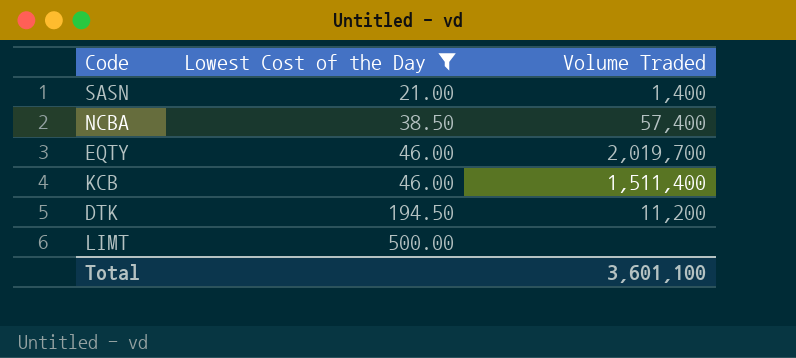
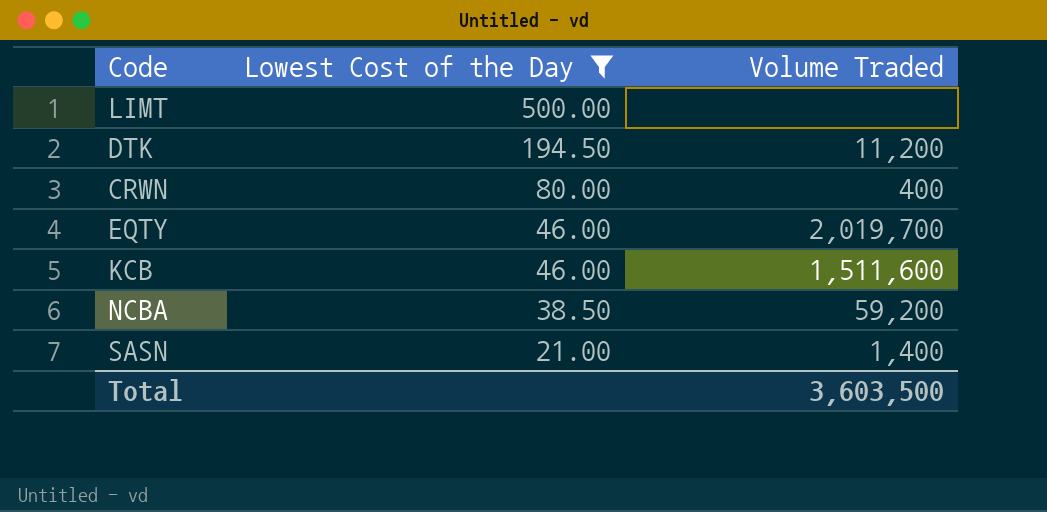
row order: Lowest Cost of the Day ascending -> Lowest Cost of the Day descending
row CRWN: none -> 80.00 | 400
KCB | Volume Traded: 1,511,400 -> 1,511,600
NCBA | Volume Traded: 57,400 -> 59,200
Total | Volume Traded: 3,601,100 -> 3,603,500

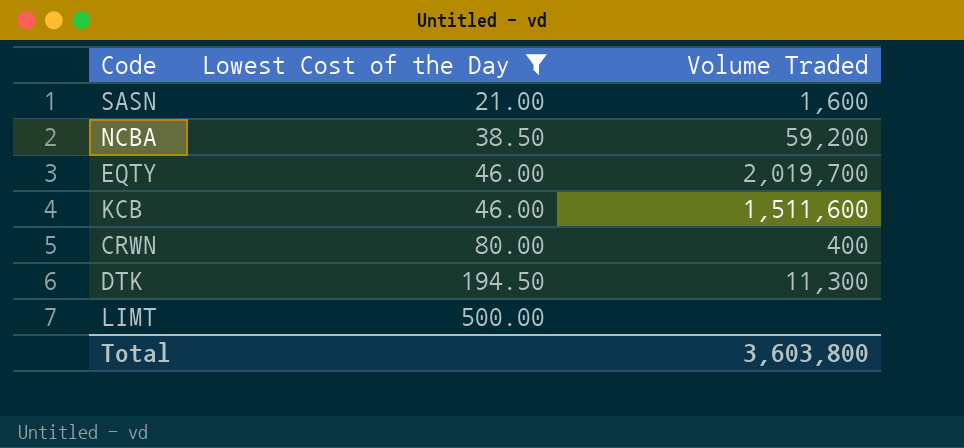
row order: Lowest Cost of the Day descending -> Lowest Cost of the Day ascending
SASN | Volume Traded: 1,400 -> 1,600
DTK | Volume Traded: 11,200 -> 11,300
Total | Volume Traded: 3,603,500 -> 3,603,800

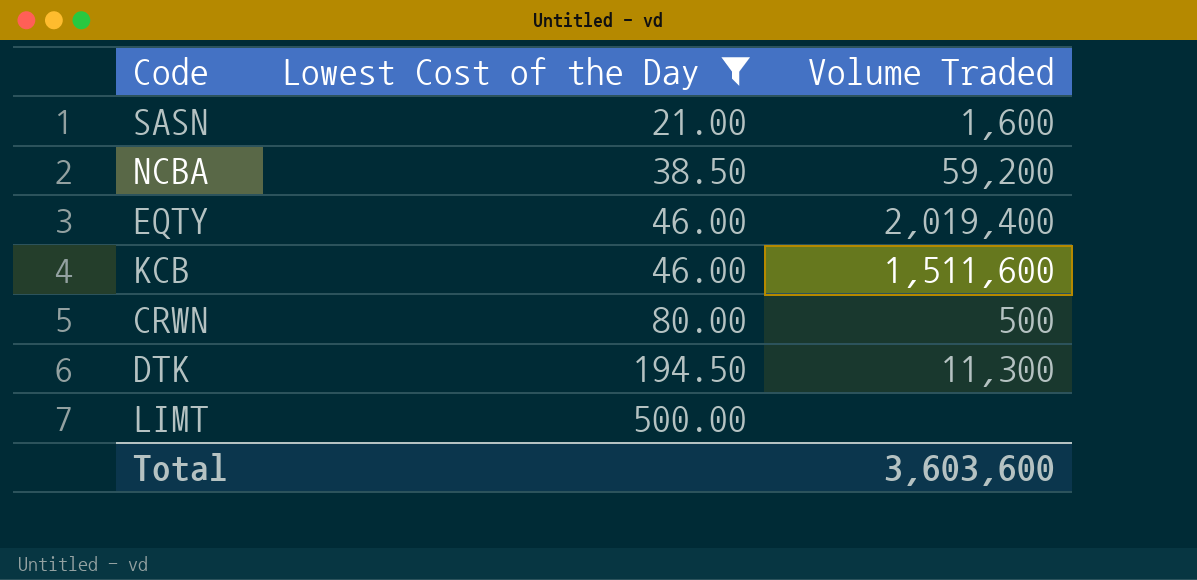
EQTY | Volume Traded: 2,019,700 -> 2,019,400
CRWN | Volume Traded: 400 -> 500
Total | Volume Traded: 3,603,800 -> 3,603,600

